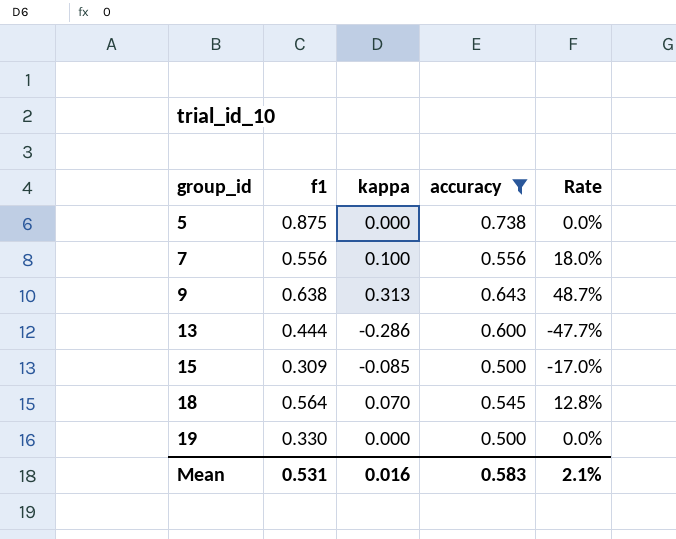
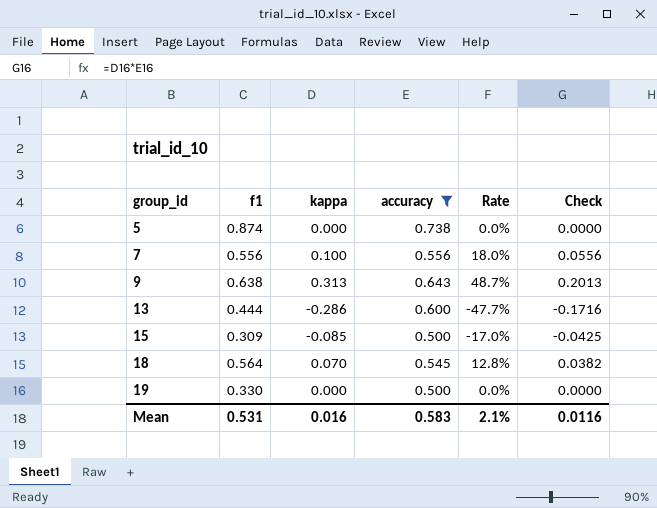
column Check | formula: none -> [kappa] * [accuracy]
5 | f1: 0.875 -> 0.874

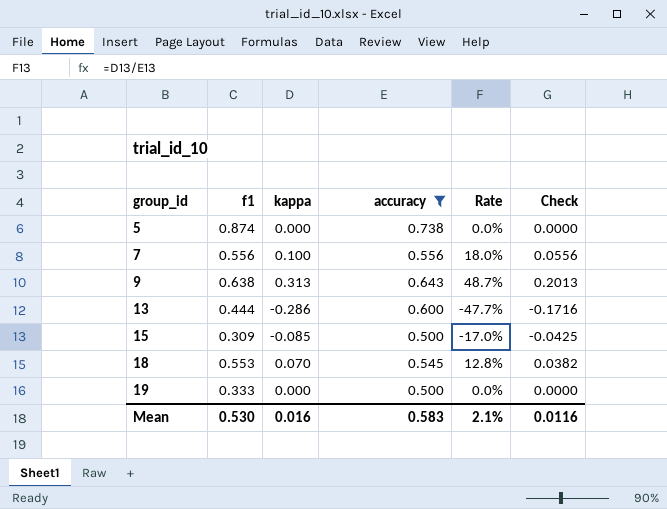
18 | f1: 0.564 -> 0.553
19 | f1: 0.330 -> 0.333
Mean | f1: 0.531 -> 0.530

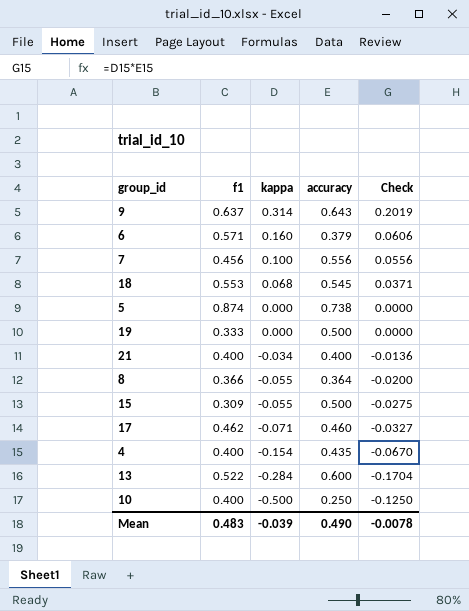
filter: accuracy >= 0.500 -> none
row order: group_id ascending -> kappa descending
column Rate | formula: [kappa] / [accuracy] -> none
9 | f1: 0.638 -> 0.637
9 | kappa: 0.313 -> 0.314
9 | Check: 0.2013 -> 0.2019
7 | f1: 0.556 -> 0.456
18 | kappa: 0.070 -> 0.068
18 | Check: 0.0382 -> 0.0371
15 | kappa: -0.085 -> -0.055
15 | Check: -0.0425 -> -0.0275
13 | f1: 0.444 -> 0.522
13 | kappa: -0.286 -> -0.284
13 | Check: -0.1716 -> -0.1704
Mean | f1: 0.530 -> 0.483
Mean | kappa: 0.016 -> -0.039
Mean | accuracy: 0.583 -> 0.490
Mean | Check: 0.0116 -> -0.0078

